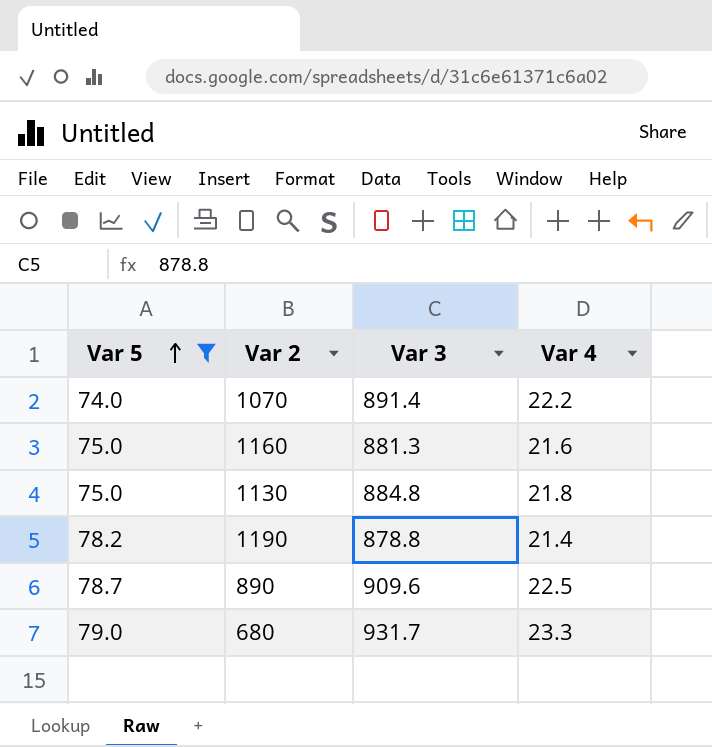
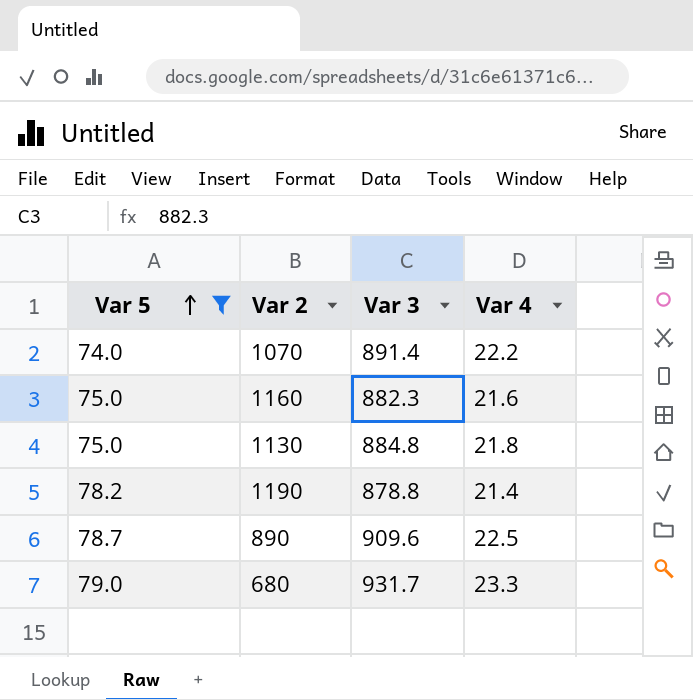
1160 | Var 3: 881.3 -> 882.3

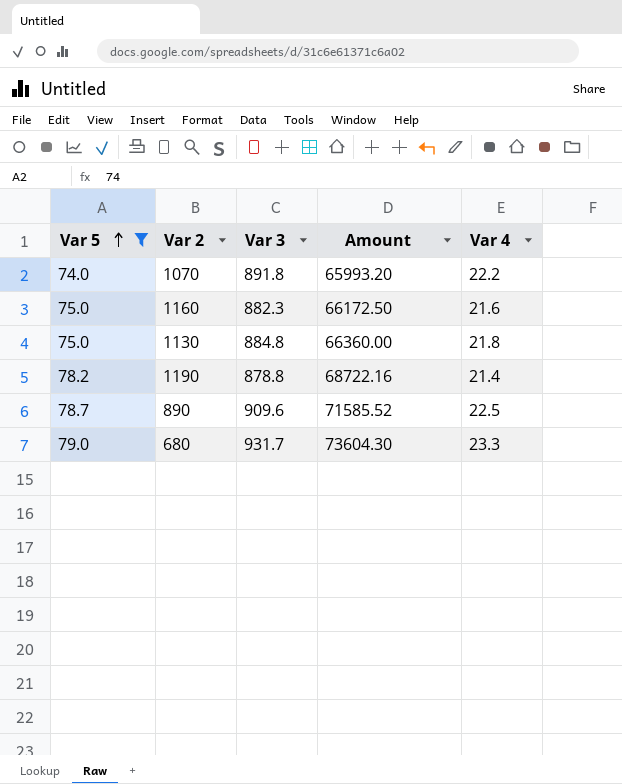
column Amount | formula: none -> [Var 5] * [Var 3]
1070 | Var 3: 891.4 -> 891.8

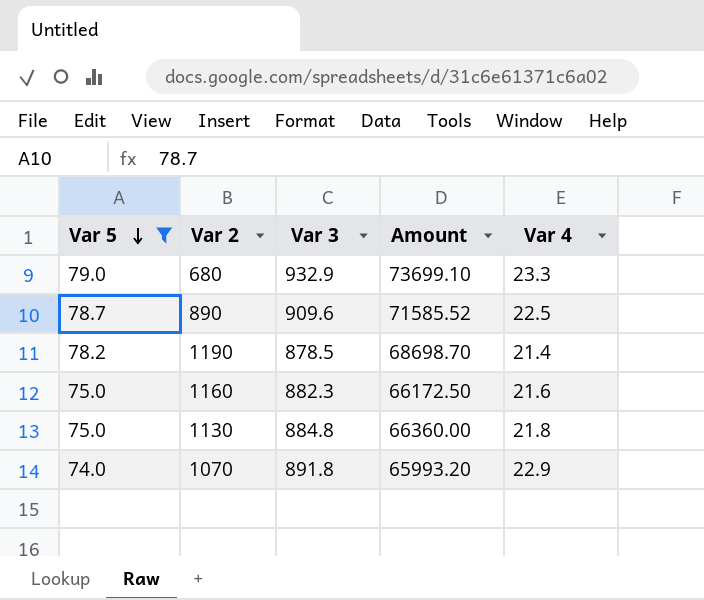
row order: Var 5 ascending -> Var 5 descending
680 | Var 3: 931.7 -> 932.9
680 | Amount: 73604.30 -> 73699.10
1190 | Var 3: 878.8 -> 878.5
1190 | Amount: 68722.16 -> 68698.70
1070 | Var 4: 22.2 -> 22.9

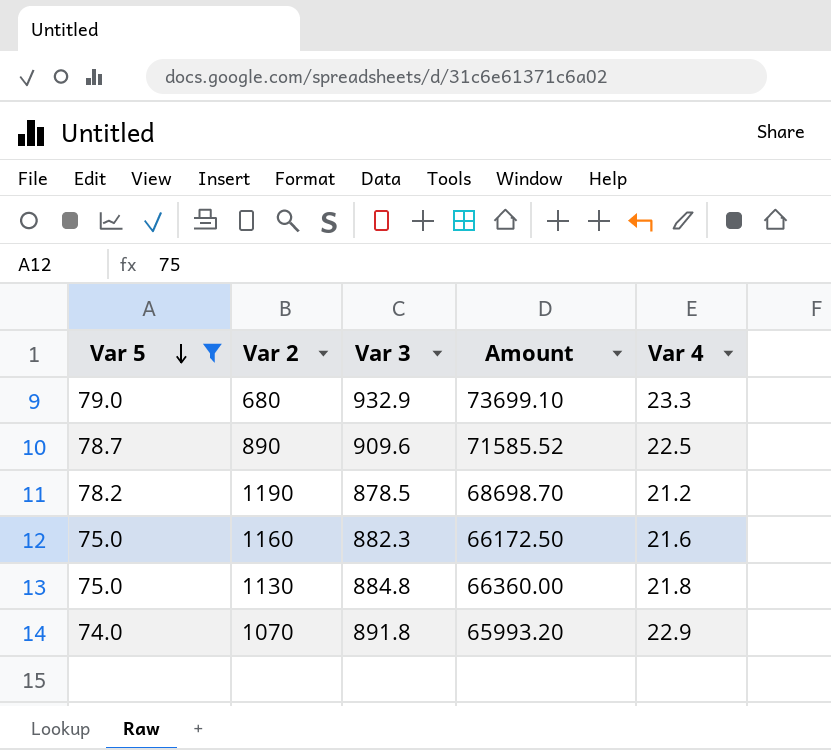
1190 | Var 4: 21.4 -> 21.2

